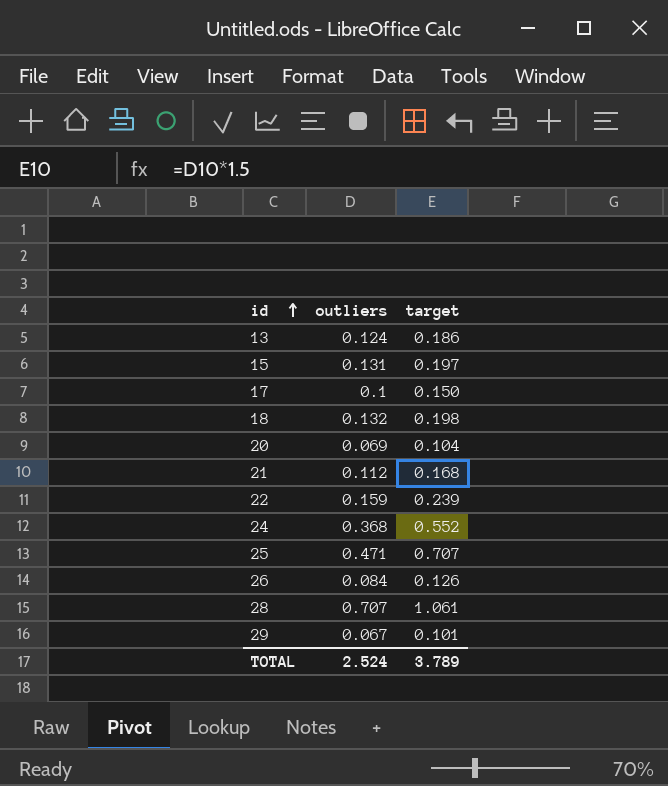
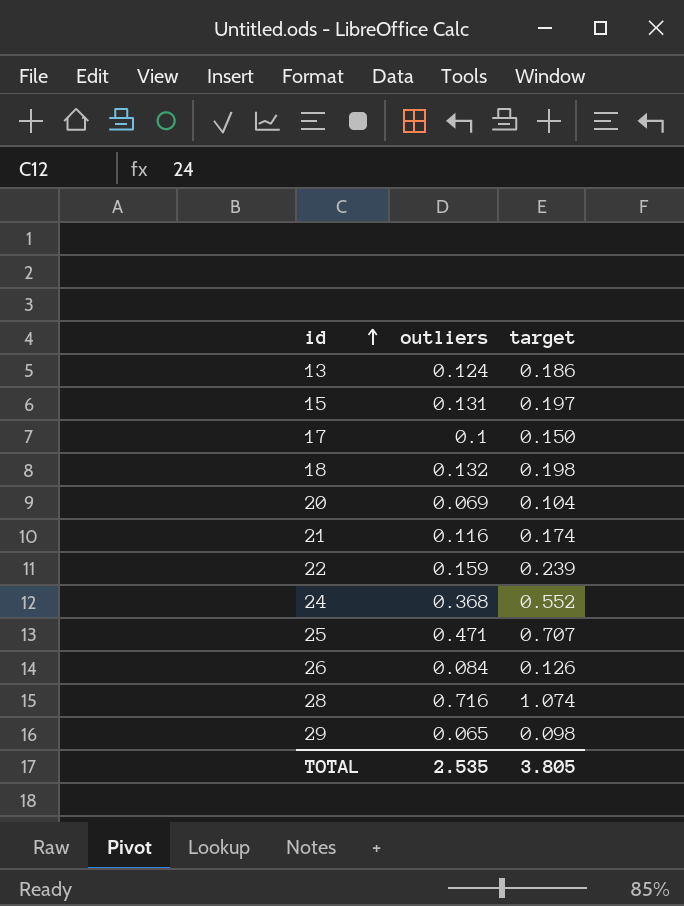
21 | outliers: 0.112 -> 0.116
21 | target: 0.168 -> 0.174
28 | outliers: 0.707 -> 0.716
28 | target: 1.061 -> 1.074
29 | outliers: 0.067 -> 0.065
29 | target: 0.101 -> 0.098
TOTAL | outliers: 2.524 -> 2.535
TOTAL | target: 3.789 -> 3.805

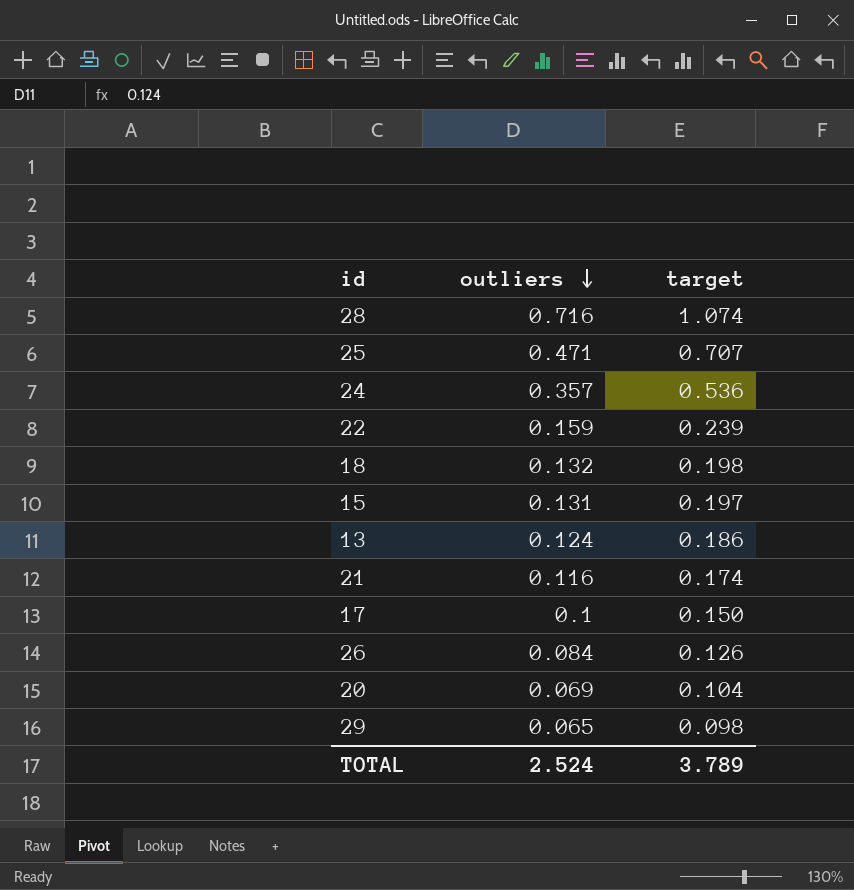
row order: id ascending -> outliers descending
24 | outliers: 0.368 -> 0.357
24 | target: 0.552 -> 0.536
TOTAL | outliers: 2.535 -> 2.524
TOTAL | target: 3.805 -> 3.789

